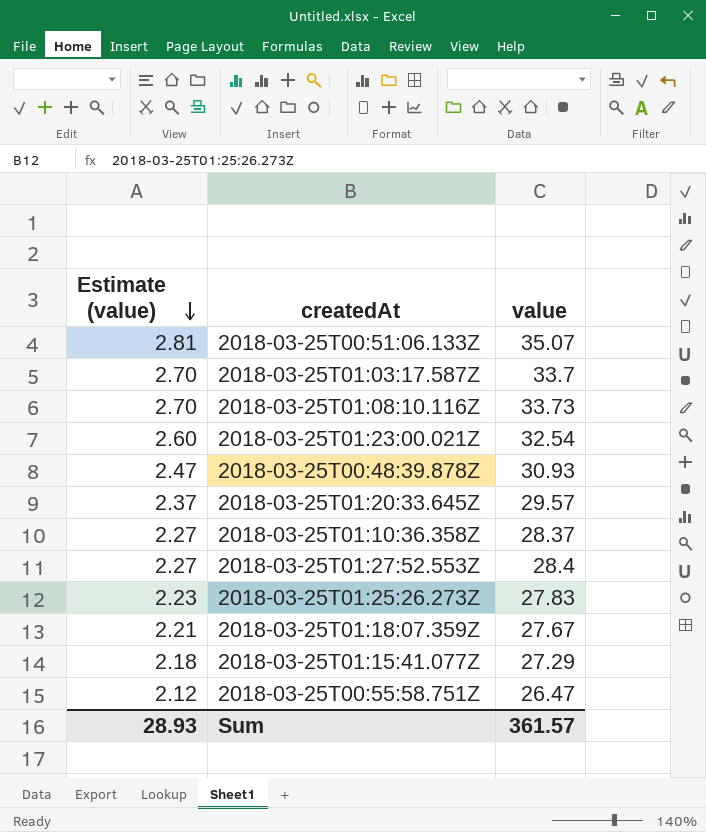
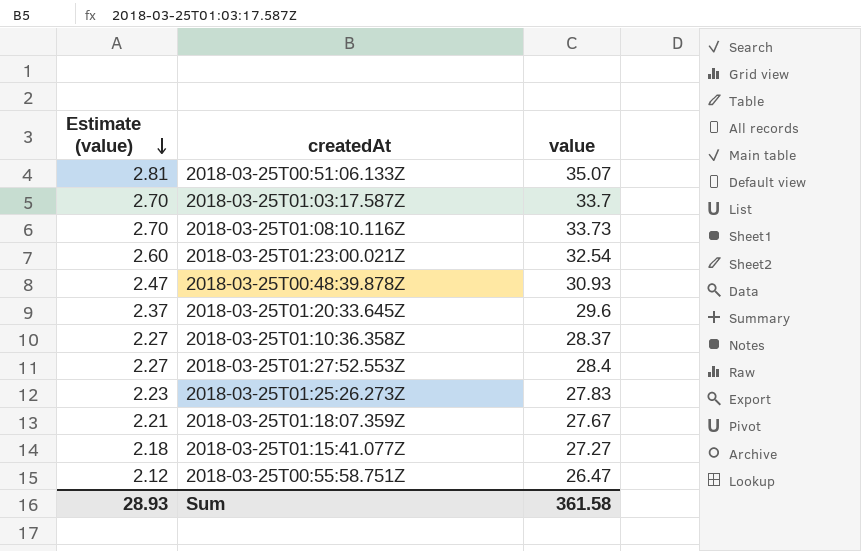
2018-03-25T01:20:33.645Z | value: 29.57 -> 29.6
2018-03-25T01:15:41.077Z | value: 27.29 -> 27.27
Sum | value: 361.57 -> 361.58

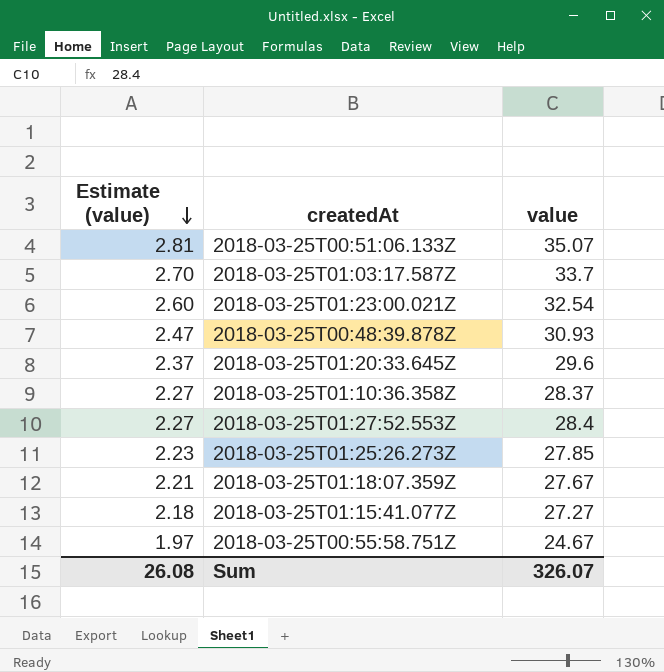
row 2018-03-25T01:08:10.116Z: 2.70 | 33.73 -> none
2018-03-25T01:25:26.273Z | value: 27.83 -> 27.85
2018-03-25T00:55:58.751Z | Estimate (value): 2.12 -> 1.97
2018-03-25T00:55:58.751Z | value: 26.47 -> 24.67
Sum | Estimate (value): 28.93 -> 26.08
Sum | value: 361.58 -> 326.07

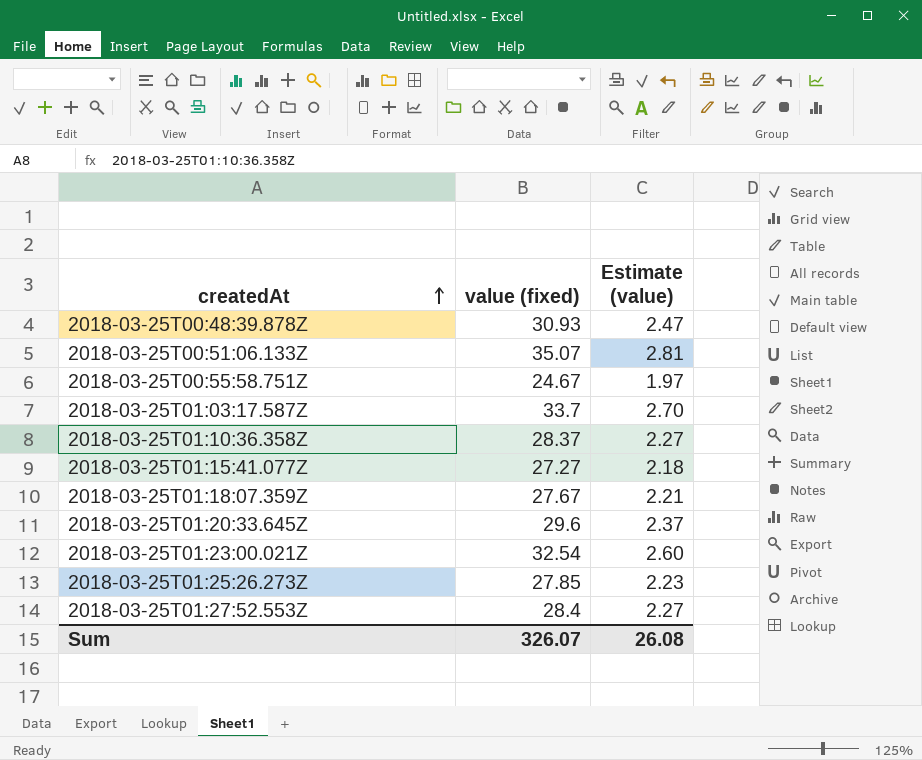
row order: Estimate (value) descending -> createdAt ascending
column name: value -> value (fixed)
column Estimate (value) | position: 1 -> 3

